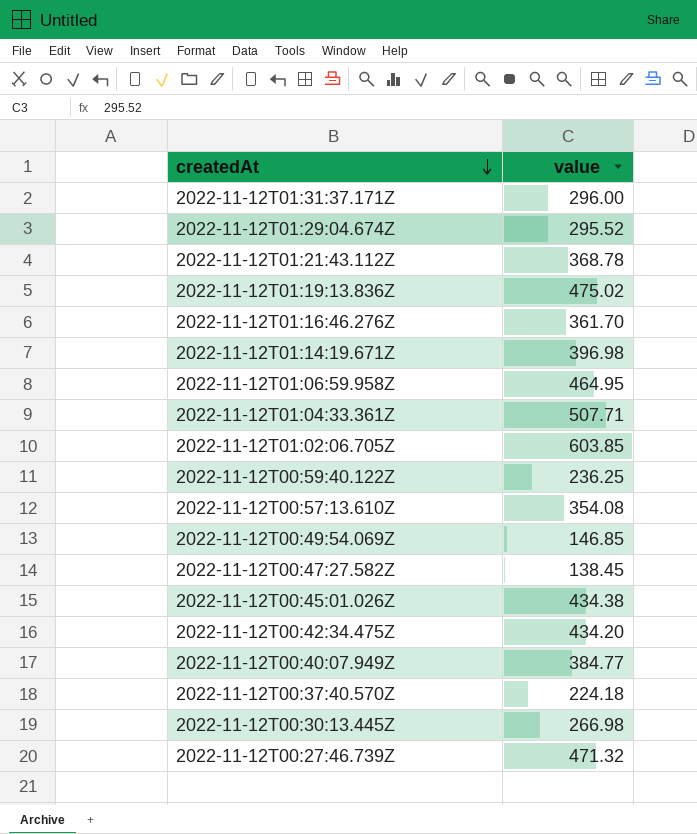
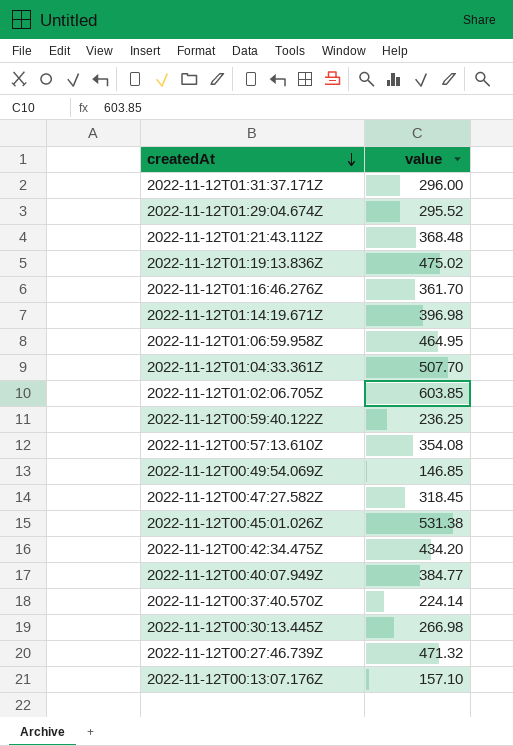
2022-11-12T01:21:43.112Z | value: 368.78 -> 368.48
2022-11-12T01:04:33.361Z | value: 507.71 -> 507.70
2022-11-12T00:47:27.582Z | value: 138.45 -> 318.45
2022-11-12T00:45:01.026Z | value: 434.38 -> 531.38
2022-11-12T00:37:40.570Z | value: 224.18 -> 224.14
row 2022-11-12T00:13:07.176Z: none -> 157.10

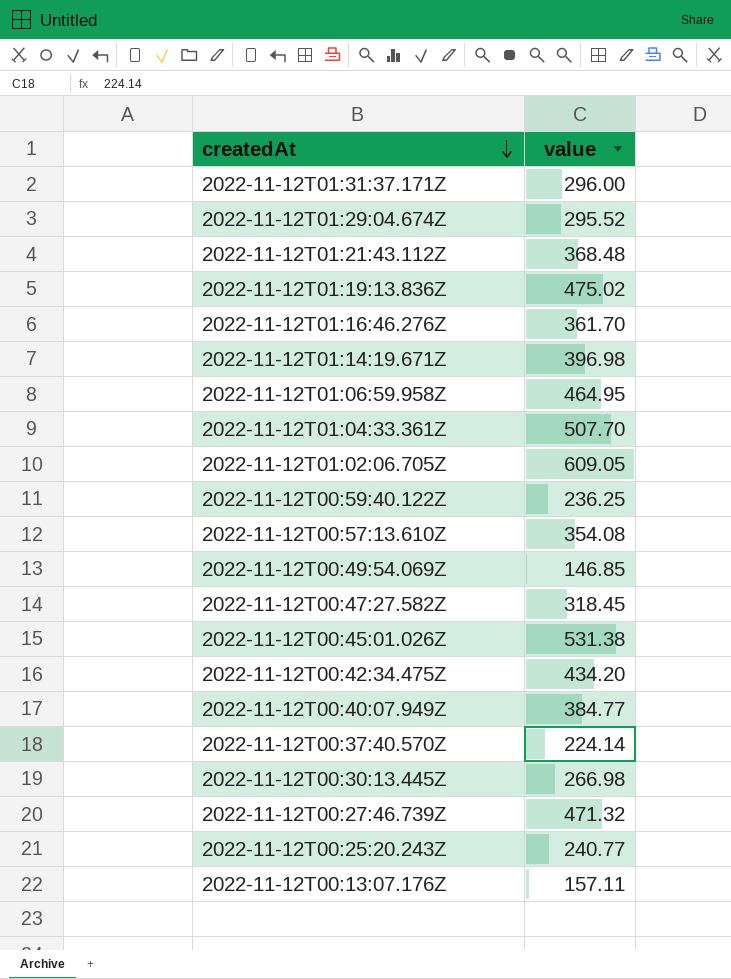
2022-11-12T01:02:06.705Z | value: 603.85 -> 609.05
row 2022-11-12T00:25:20.243Z: none -> 240.77
2022-11-12T00:13:07.176Z | value: 157.10 -> 157.11

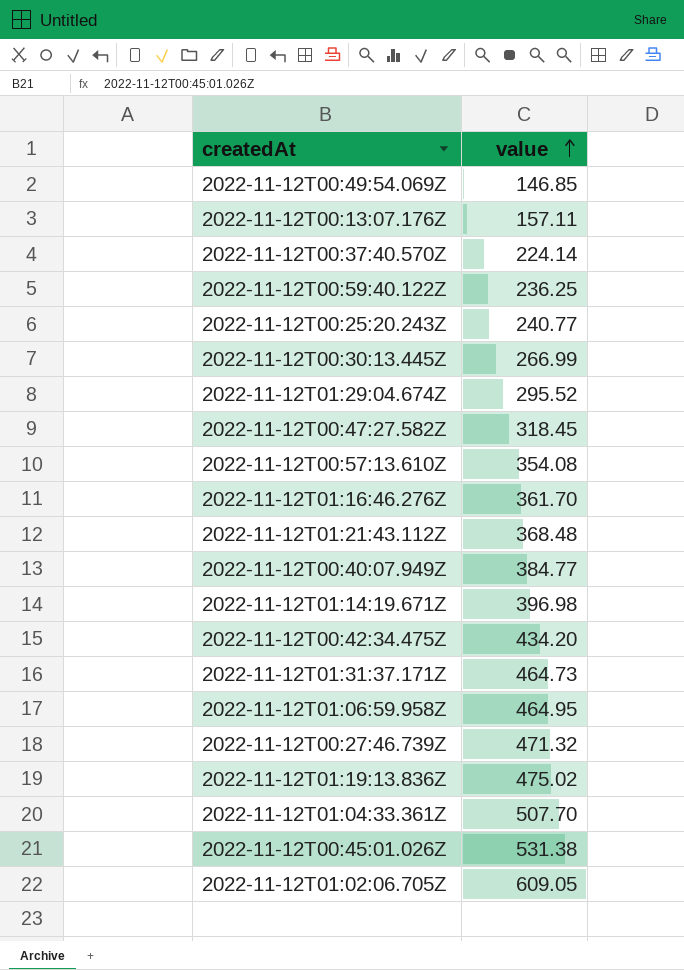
row order: createdAt descending -> value ascending
2022-11-12T00:30:13.445Z | value: 266.98 -> 266.99
2022-11-12T01:31:37.171Z | value: 296.00 -> 464.73

